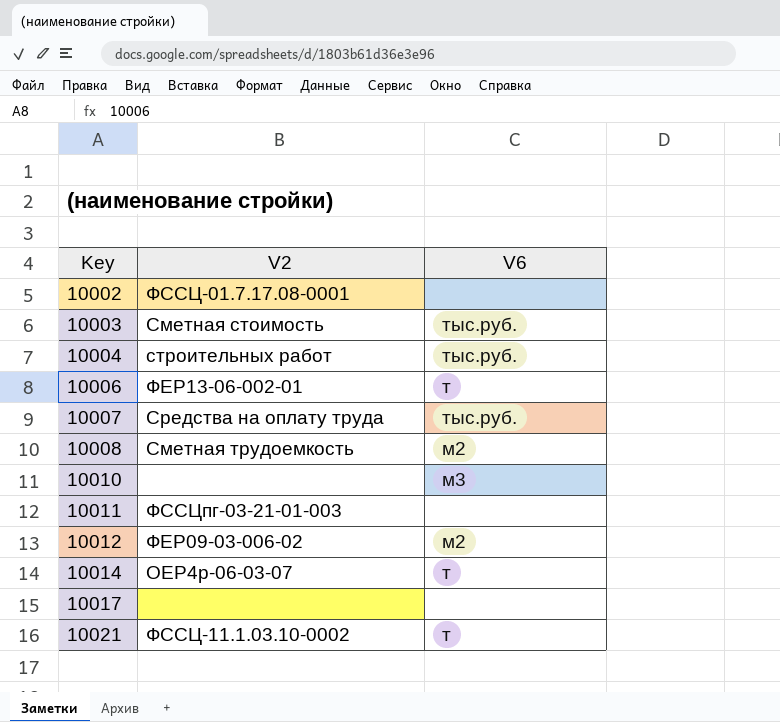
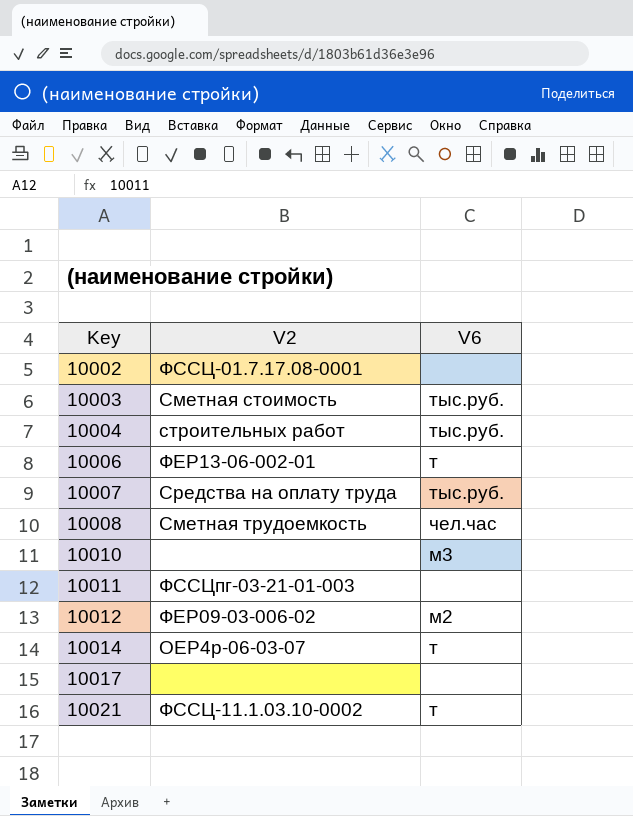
10008 | V6: м2 -> чел.час

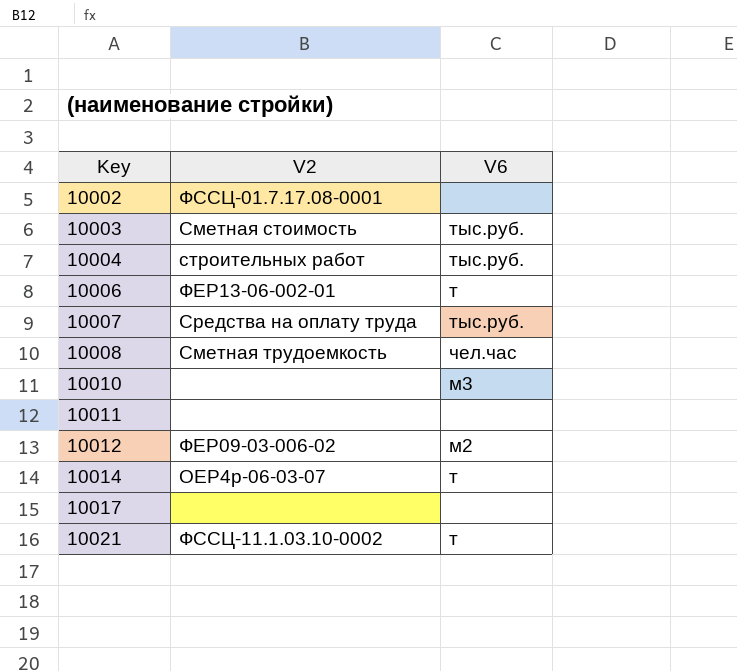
10011 | V2: ФССЦпг-03-21-01-003 -> none

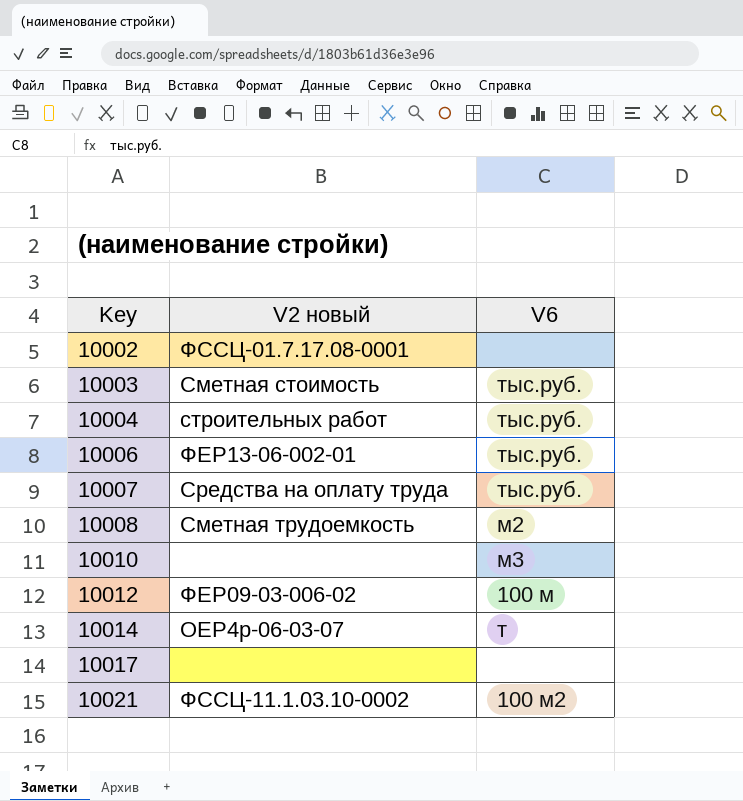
column name: V2 -> V2 новый
row 10011: none | none -> none
10006 | V6: т -> тыс.руб.
10008 | V6: чел.час -> м2
10012 | V6: м2 -> 100 м
10021 | V6: т -> 100 м2

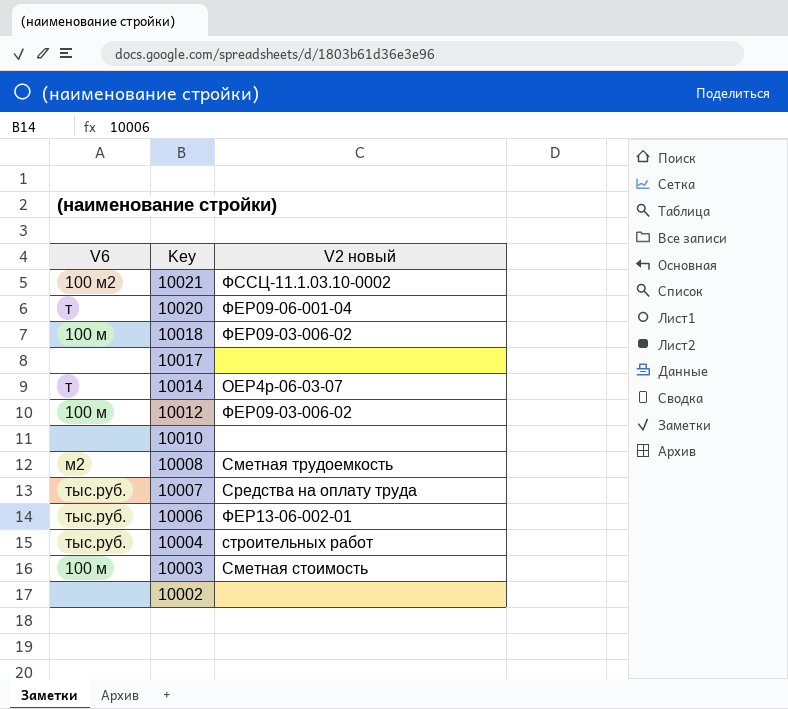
row order: Key ascending -> Key descending
column V6 | position: 3 -> 1
row 10020: none -> т | ФЕР09-06-001-04
row 10018: none -> 100 м | ФЕР09-03-006-02
10010 | V6: м3 -> none
10003 | V6: тыс.руб. -> 100 м
10002 | V2 новый: ФССЦ-01.7.17.08-0001 -> none

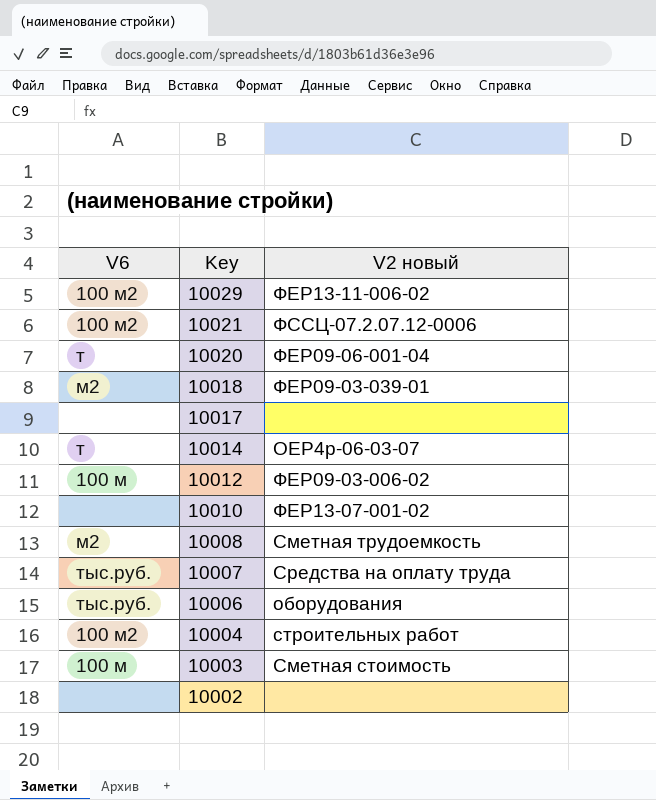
row 10029: none -> 100 м2 | ФЕР13-11-006-02
10021 | V2 новый: ФССЦ-11.1.03.10-0002 -> ФССЦ-07.2.07.12-0006
10018 | V6: 100 м -> м2
10018 | V2 новый: ФЕР09-03-006-02 -> ФЕР09-03-039-01
10010 | V2 новый: none -> ФЕР13-07-001-02
10006 | V2 новый: ФЕР13-06-002-01 -> оборудования
10004 | V6: тыс.руб. -> 100 м2

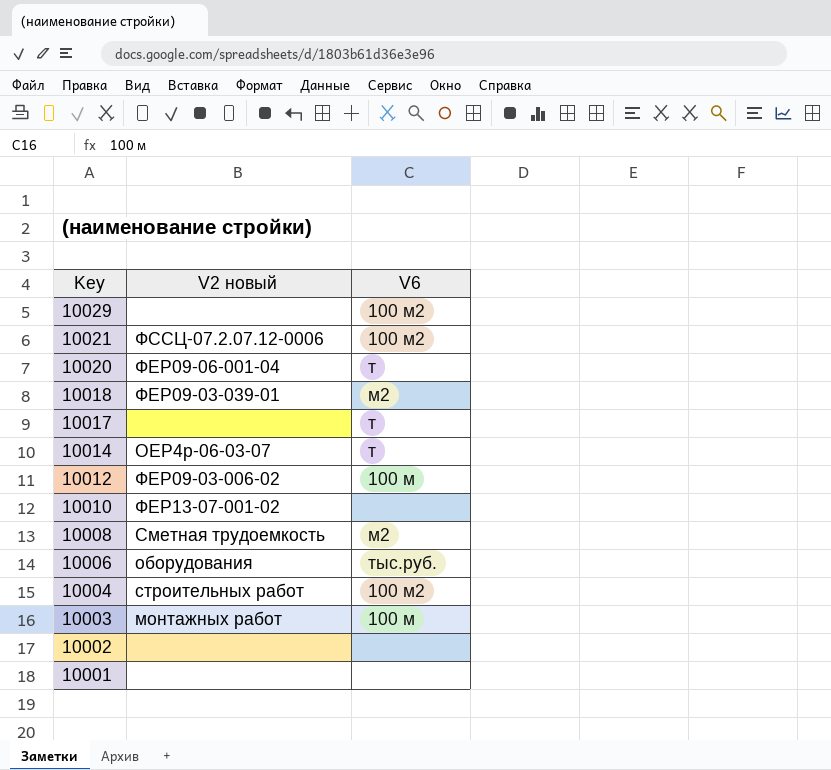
column V6 | position: 1 -> 3
row 10007: тыс.руб. | Средства на оплату труда -> none
10029 | V2 новый: ФЕР13-11-006-02 -> none
10017 | V6: none -> т
10003 | V2 новый: Сметная стоимость -> монтажных работ
row 10001: none -> none | none

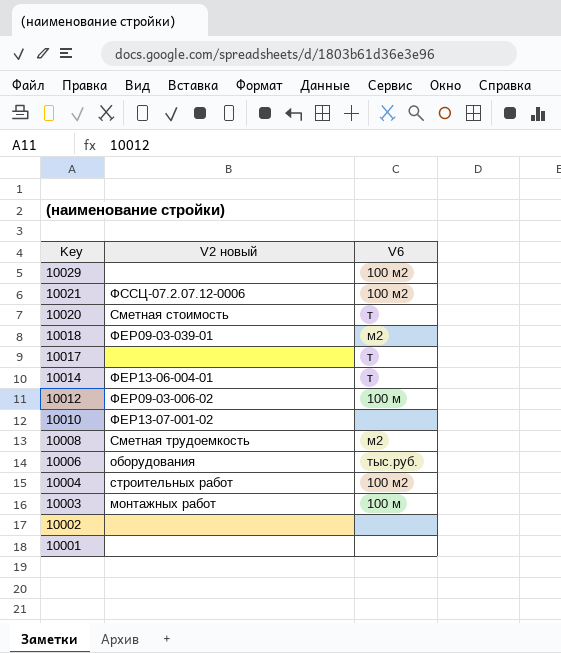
10020 | V2 новый: ФЕР09-06-001-04 -> Сметная стоимость
10014 | V2 новый: ОЕР4р-06-03-07 -> ФЕР13-06-004-01

